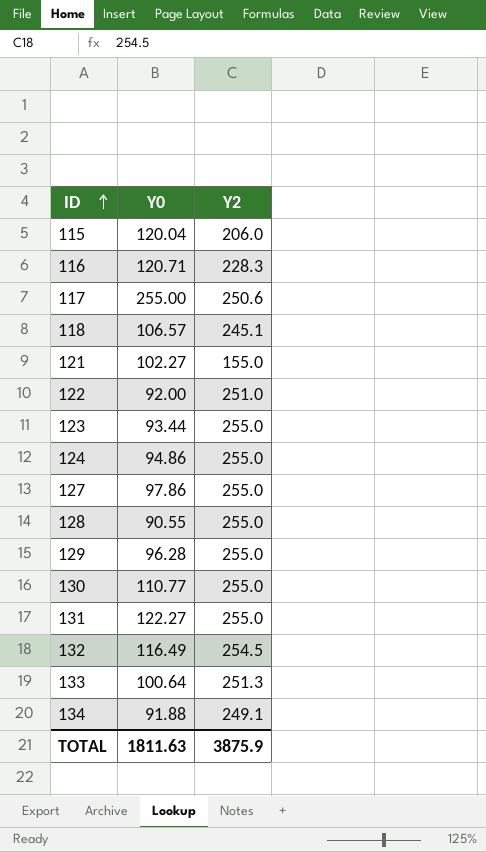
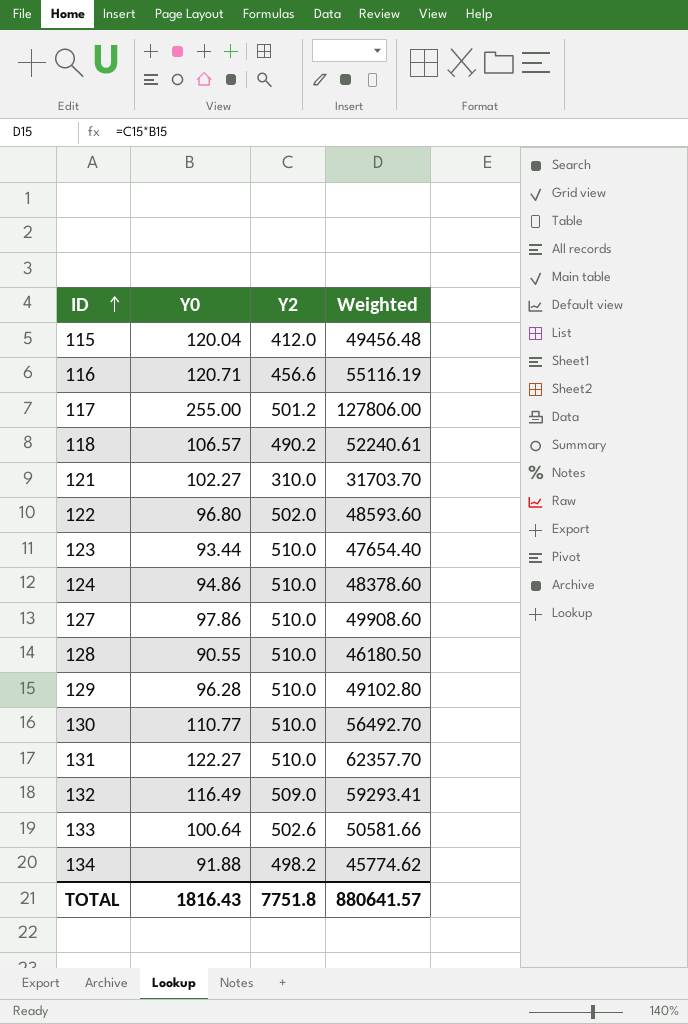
column Weighted | formula: none -> [Y0] * [Y2]
115 | Y2: 206.0 -> 412.0
116 | Y2: 228.3 -> 456.6
117 | Y2: 250.6 -> 501.2
118 | Y2: 245.1 -> 490.2
121 | Y2: 155.0 -> 310.0
122 | Y0: 92.00 -> 96.80
122 | Y2: 251.0 -> 502.0
123 | Y2: 255.0 -> 510.0
124 | Y2: 255.0 -> 510.0
127 | Y2: 255.0 -> 510.0
128 | Y2: 255.0 -> 510.0
129 | Y2: 255.0 -> 510.0
130 | Y2: 255.0 -> 510.0
131 | Y2: 255.0 -> 510.0
132 | Y2: 254.5 -> 509.0
133 | Y2: 251.3 -> 502.6
134 | Y2: 249.1 -> 498.2
TOTAL | Y0: 1811.63 -> 1816.43
TOTAL | Y2: 3875.9 -> 7751.8

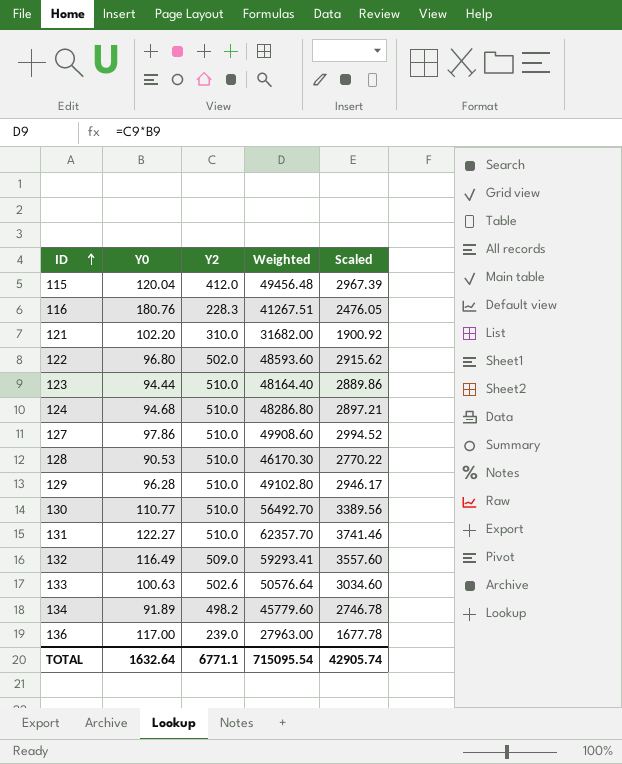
column Scaled | formula: none -> [Weighted] * 0.06
row 117: 255.00 | 501.2 | 127806.00 -> none
row 118: 106.57 | 490.2 | 52240.61 -> none
116 | Y0: 120.71 -> 180.76
116 | Y2: 456.6 -> 228.3
116 | Weighted: 55116.19 -> 41267.51
121 | Y0: 102.27 -> 102.20
121 | Weighted: 31703.70 -> 31682.00
123 | Y0: 93.44 -> 94.44
123 | Weighted: 47654.40 -> 48164.40
124 | Y0: 94.86 -> 94.68
124 | Weighted: 48378.60 -> 48286.80
128 | Y0: 90.55 -> 90.53
128 | Weighted: 46180.50 -> 46170.30
133 | Y0: 100.64 -> 100.63
133 | Weighted: 50581.66 -> 50576.64
134 | Y0: 91.88 -> 91.89
134 | Weighted: 45774.62 -> 45779.60
row 136: none -> 117.00 | 239.0 | 27963.00 | 1677.78
TOTAL | Y0: 1816.43 -> 1632.64
TOTAL | Y2: 7751.8 -> 6771.1
TOTAL | Weighted: 880641.57 -> 715095.54

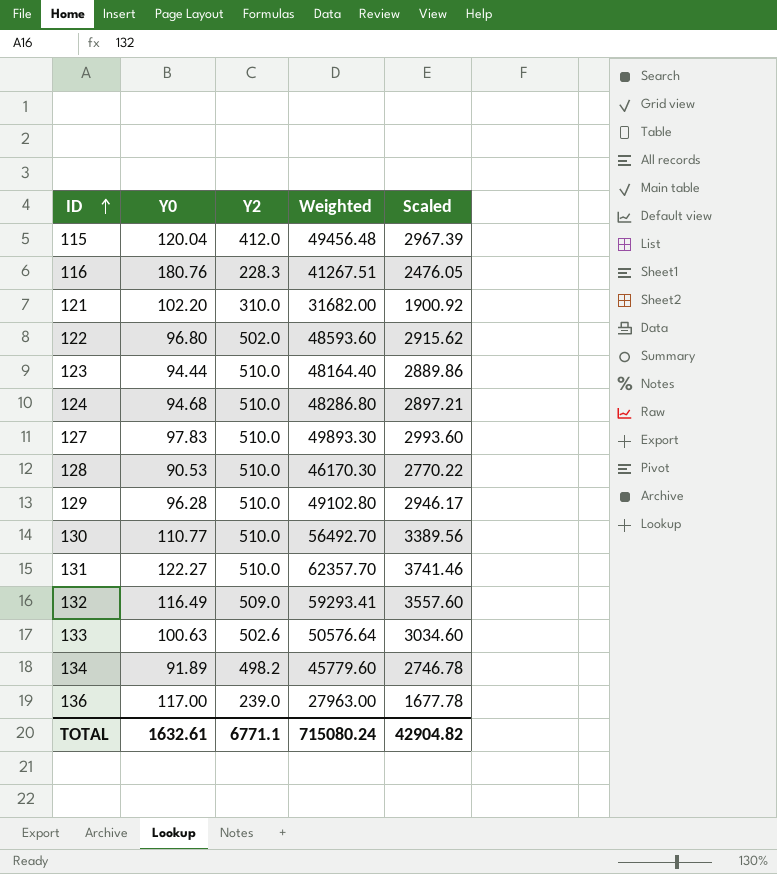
127 | Y0: 97.86 -> 97.83
127 | Weighted: 49908.60 -> 49893.30
127 | Scaled: 2994.52 -> 2993.60
TOTAL | Y0: 1632.64 -> 1632.61
TOTAL | Weighted: 715095.54 -> 715080.24
TOTAL | Scaled: 42905.74 -> 42904.82

